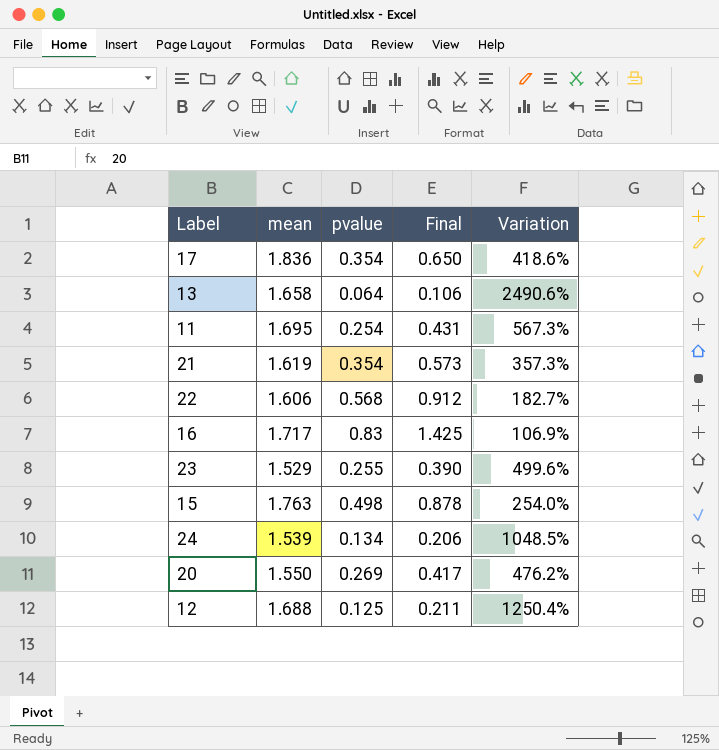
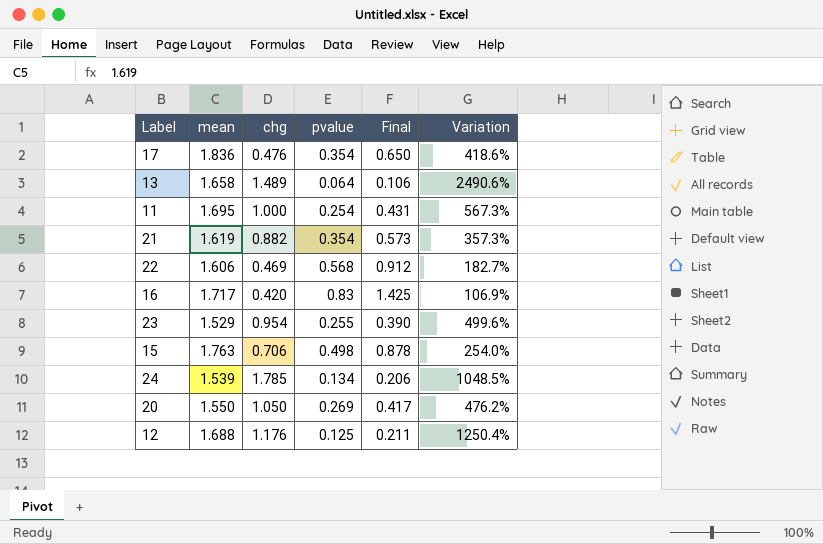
column chg | position: none -> 3

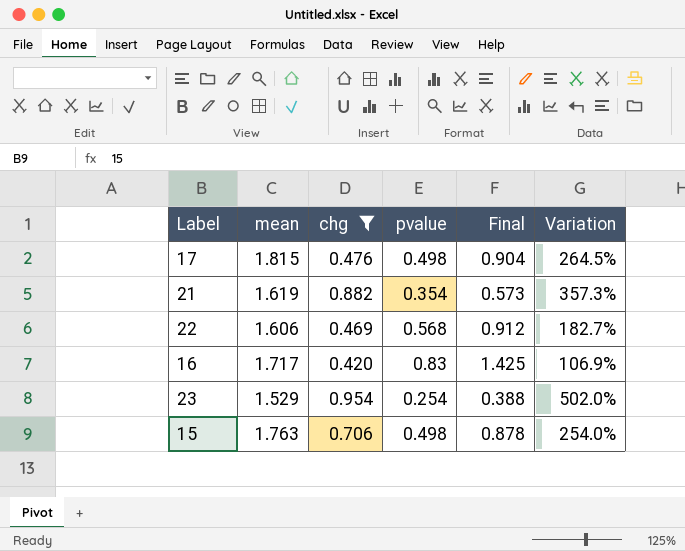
filter: none -> chg <= 0.954
17 | mean: 1.836 -> 1.815
17 | pvalue: 0.354 -> 0.498
17 | Final: 0.650 -> 0.904
17 | Variation: 418.6% -> 264.5%
23 | pvalue: 0.255 -> 0.254
23 | Final: 0.390 -> 0.388
23 | Variation: 499.6% -> 502.0%

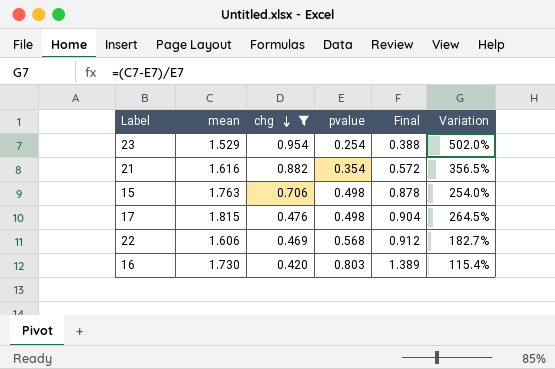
row order: none -> chg descending
21 | mean: 1.619 -> 1.616
21 | Final: 0.573 -> 0.572
21 | Variation: 357.3% -> 356.5%
16 | mean: 1.717 -> 1.730
16 | pvalue: 0.83 -> 0.803
16 | Final: 1.425 -> 1.389
16 | Variation: 106.9% -> 115.4%

